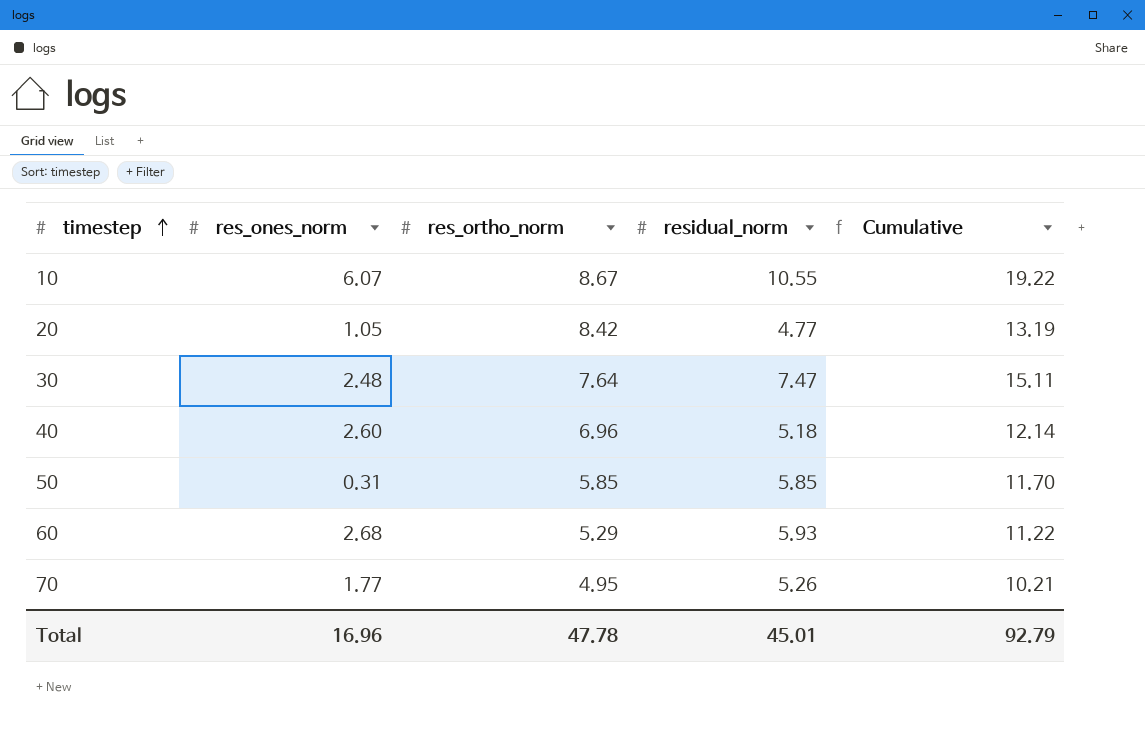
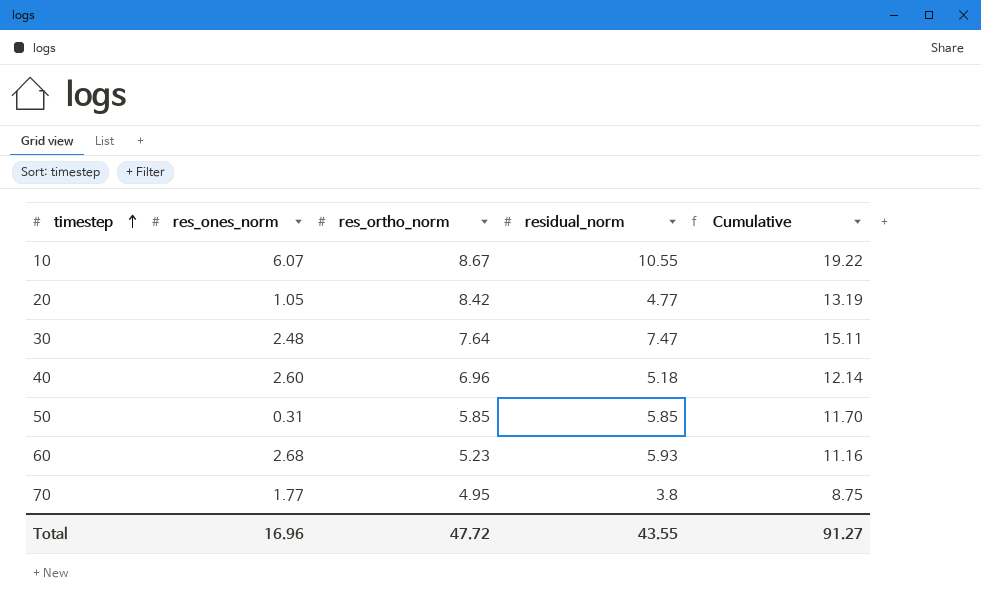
60 | res_ortho_norm: 5.29 -> 5.23
60 | Cumulative: 11.22 -> 11.16
70 | residual_norm: 5.26 -> 3.8
70 | Cumulative: 10.21 -> 8.75
Total | res_ortho_norm: 47.78 -> 47.72
Total | residual_norm: 45.01 -> 43.55
Total | Cumulative: 92.79 -> 91.27

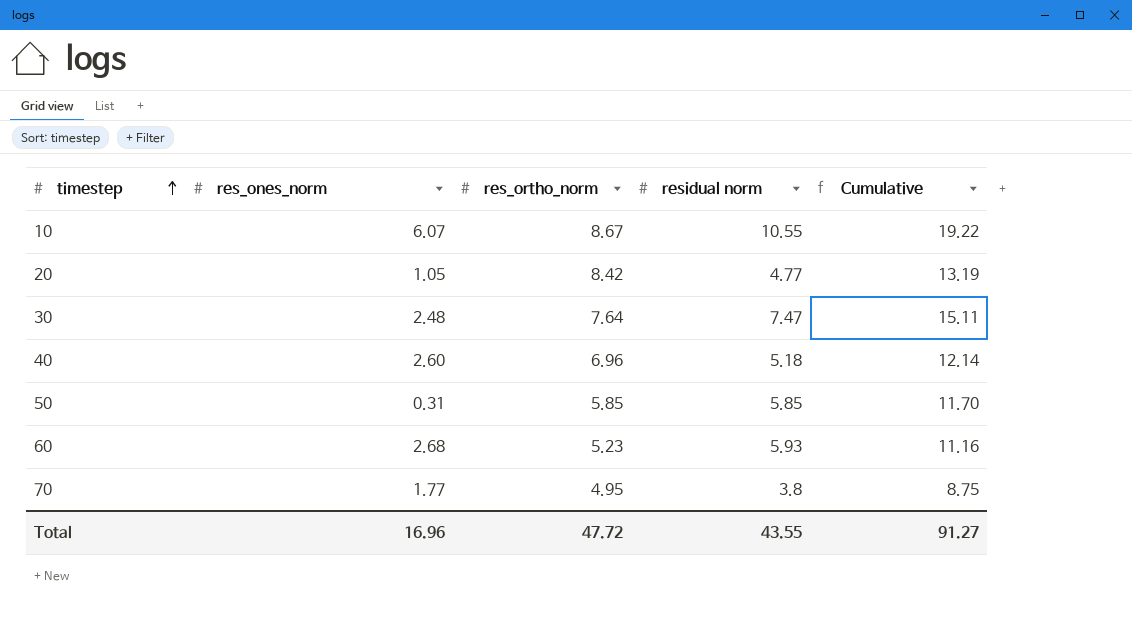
column name: residual_norm -> residual norm

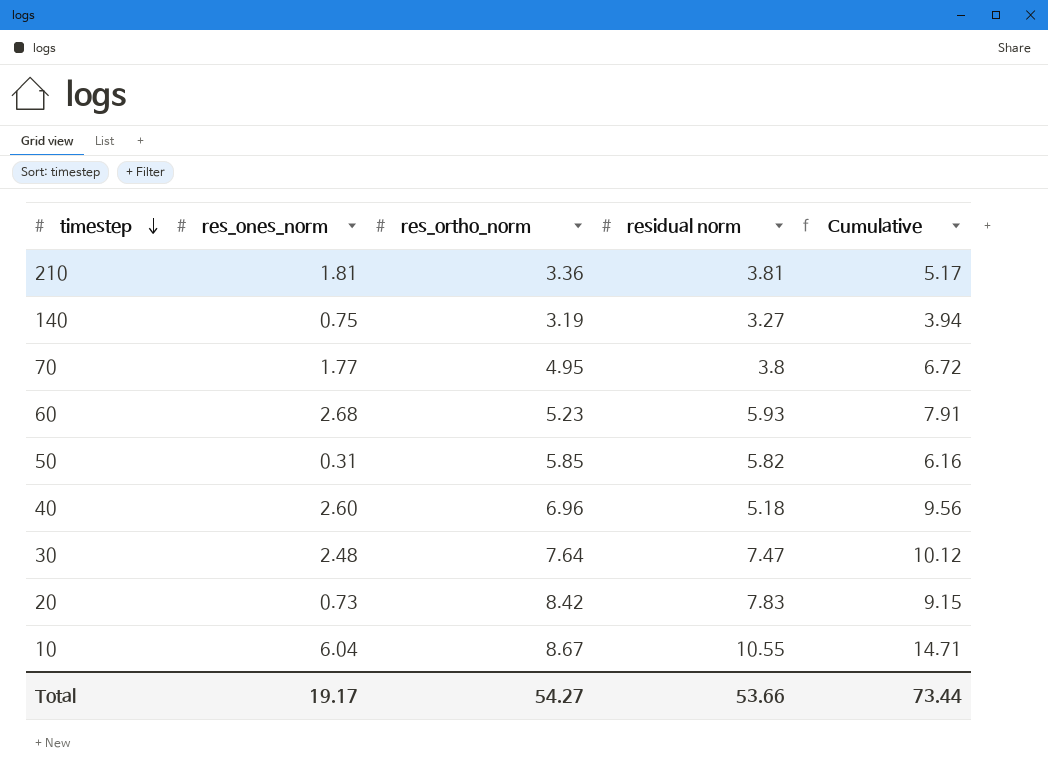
row order: timestep ascending -> timestep descending
column Cumulative | formula: [res_ortho_norm] + [residual norm] -> [res_ones_norm] + [res_ortho_norm]
row 210: none -> 1.81 | 3.36 | 3.81 | 5.17
row 140: none -> 0.75 | 3.19 | 3.27 | 3.94
50 | residual norm: 5.85 -> 5.82
20 | res_ones_norm: 1.05 -> 0.73
20 | residual norm: 4.77 -> 7.83
10 | res_ones_norm: 6.07 -> 6.04
Total | res_ones_norm: 16.96 -> 19.17
Total | res_ortho_norm: 47.72 -> 54.27
Total | residual norm: 43.55 -> 53.66
Total | Cumulative: 91.27 -> 73.44

